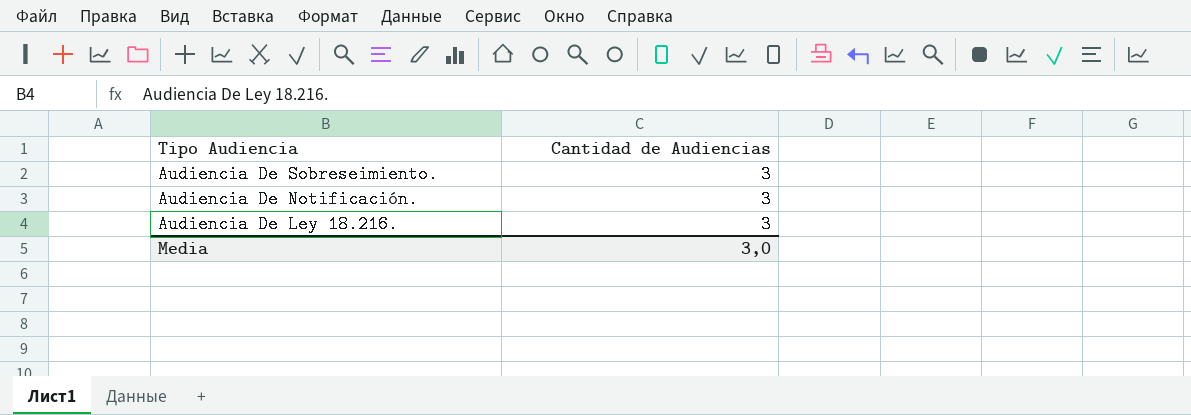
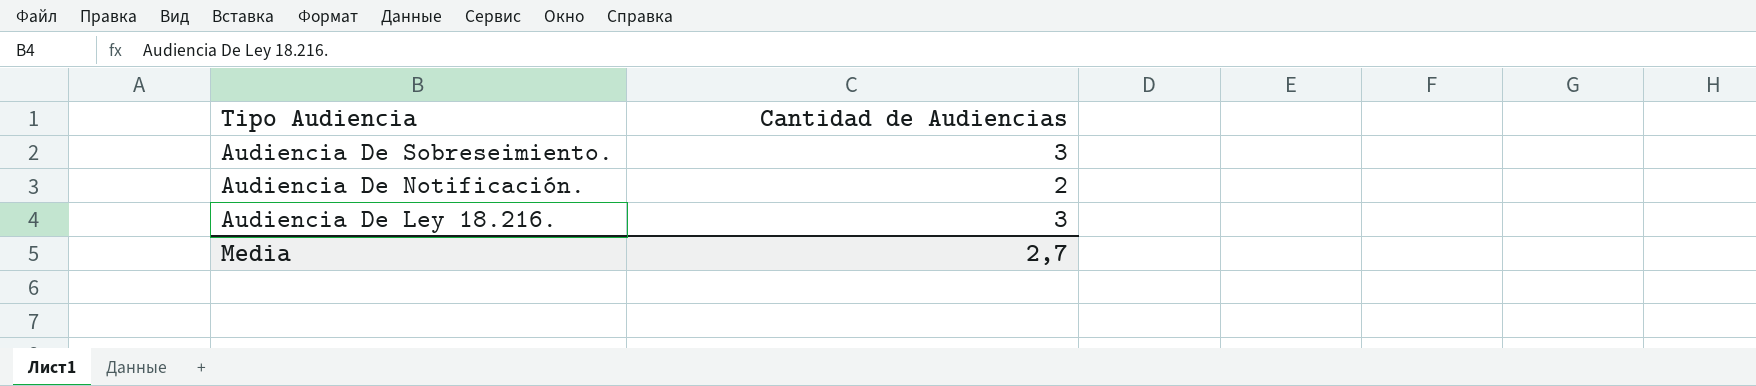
Audiencia De Notificación. | Cantidad de Audiencias: 3 -> 2
Media | Cantidad de Audiencias: 3,0 -> 2,7

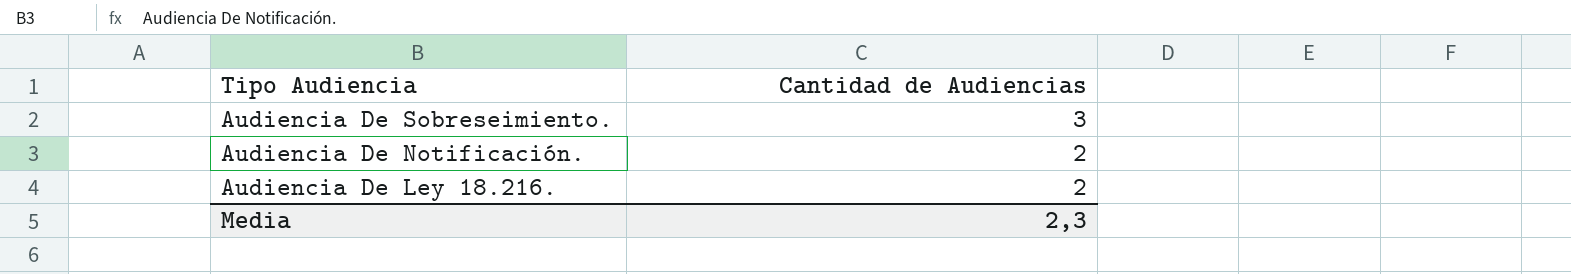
Audiencia De Ley 18.216. | Cantidad de Audiencias: 3 -> 2
Media | Cantidad de Audiencias: 2,7 -> 2,3

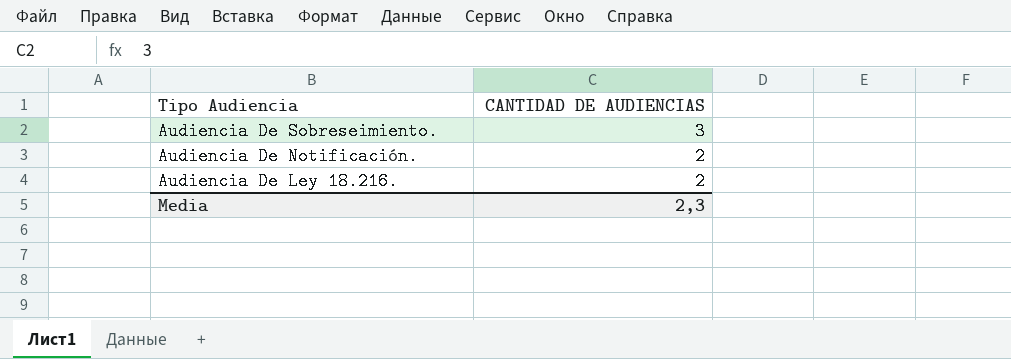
column name: Cantidad de Audiencias -> CANTIDAD DE AUDIENCIAS

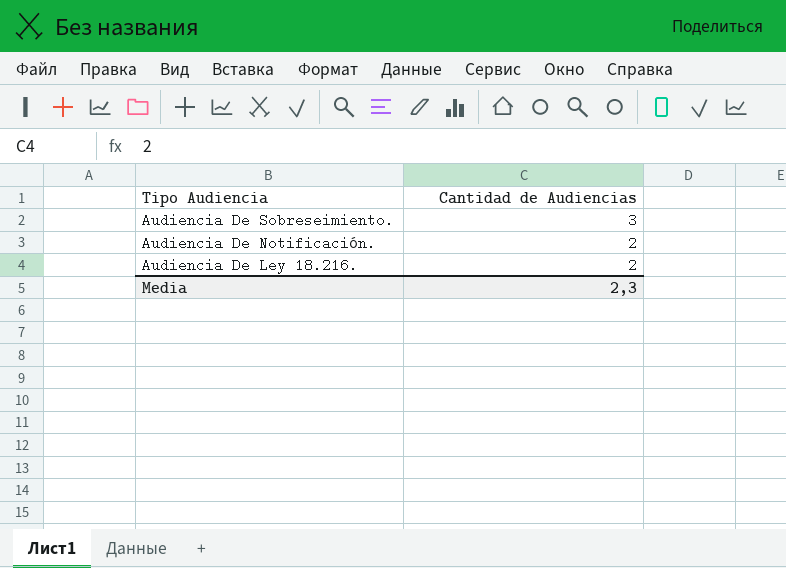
column name: CANTIDAD DE AUDIENCIAS -> Cantidad de Audiencias

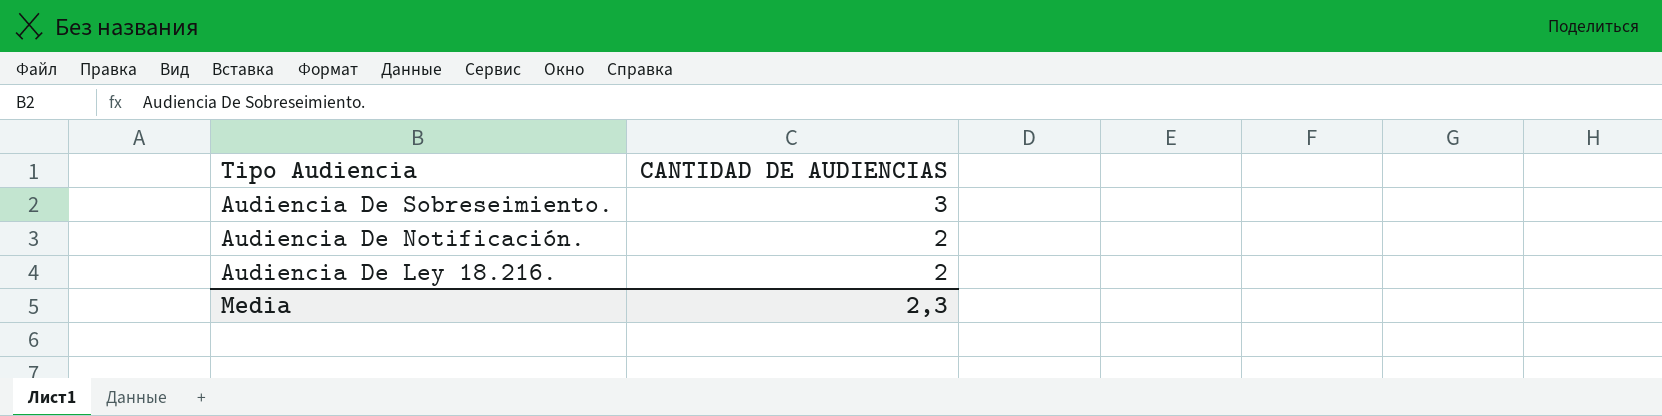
column name: Cantidad de Audiencias -> CANTIDAD DE AUDIENCIAS

